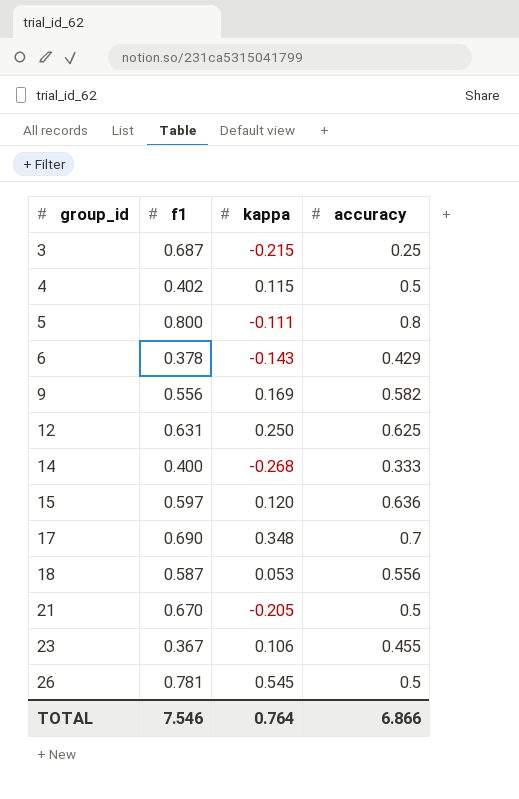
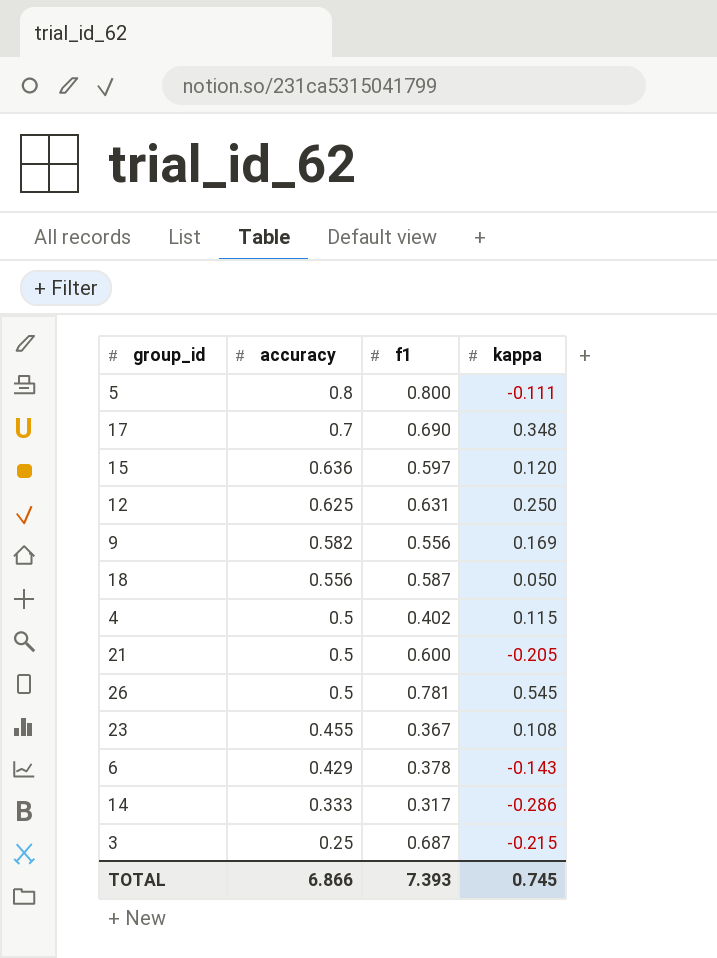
row order: group_id ascending -> accuracy descending
column accuracy | position: 4 -> 2
18 | kappa: 0.053 -> 0.050
21 | f1: 0.670 -> 0.600
23 | kappa: 0.106 -> 0.108
14 | f1: 0.400 -> 0.317
14 | kappa: -0.268 -> -0.286
TOTAL | f1: 7.546 -> 7.393
TOTAL | kappa: 0.764 -> 0.745

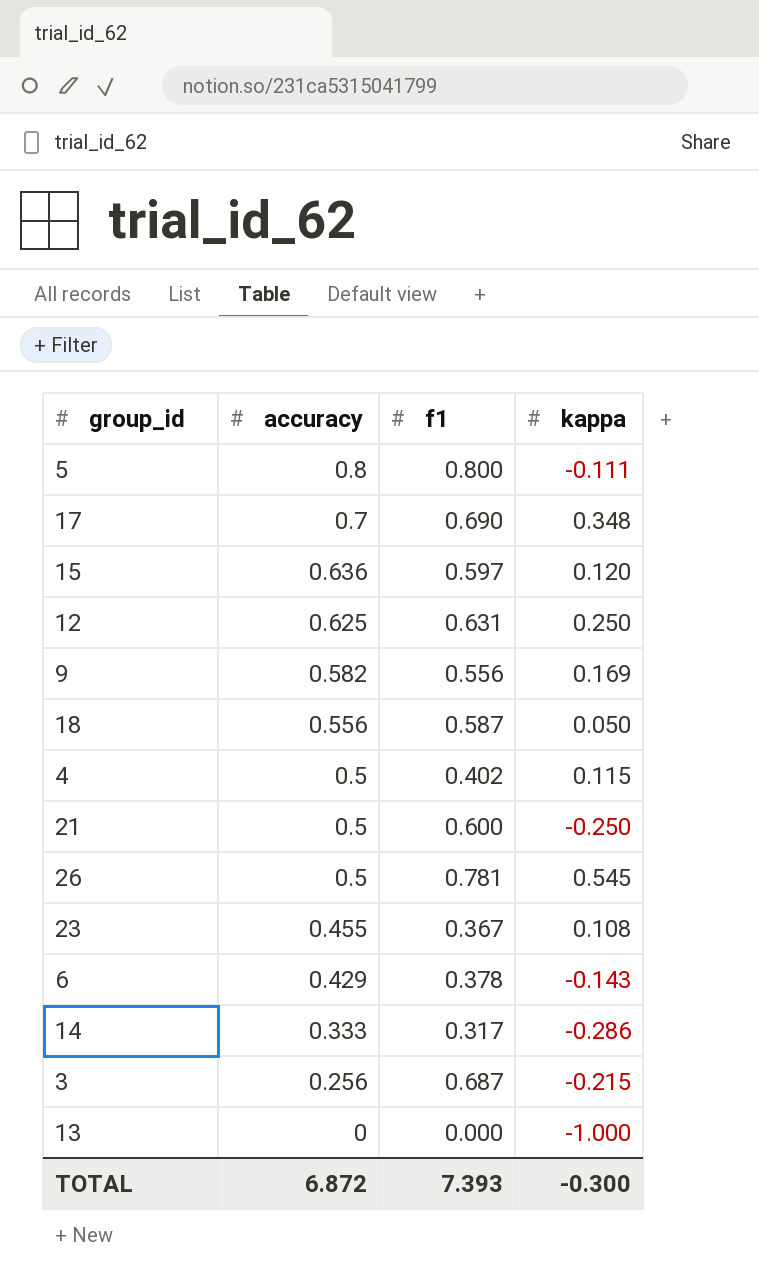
21 | kappa: -0.205 -> -0.250
3 | accuracy: 0.25 -> 0.256
row 13: none -> 0 | 0.000 | -1.000
TOTAL | accuracy: 6.866 -> 6.872
TOTAL | kappa: 0.745 -> -0.300

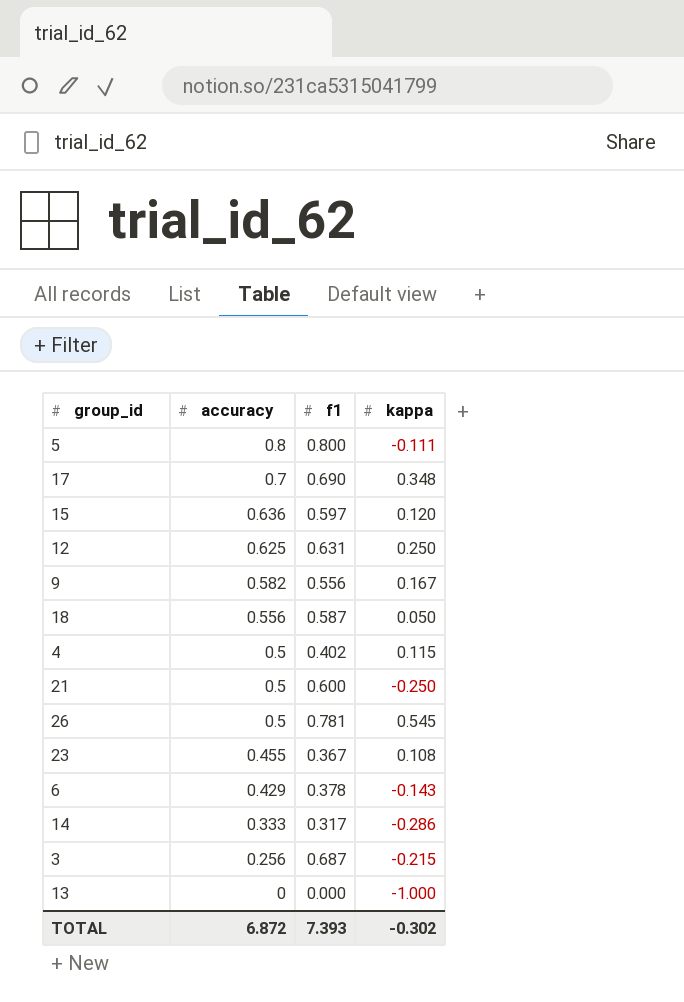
9 | kappa: 0.169 -> 0.167
TOTAL | kappa: -0.300 -> -0.302

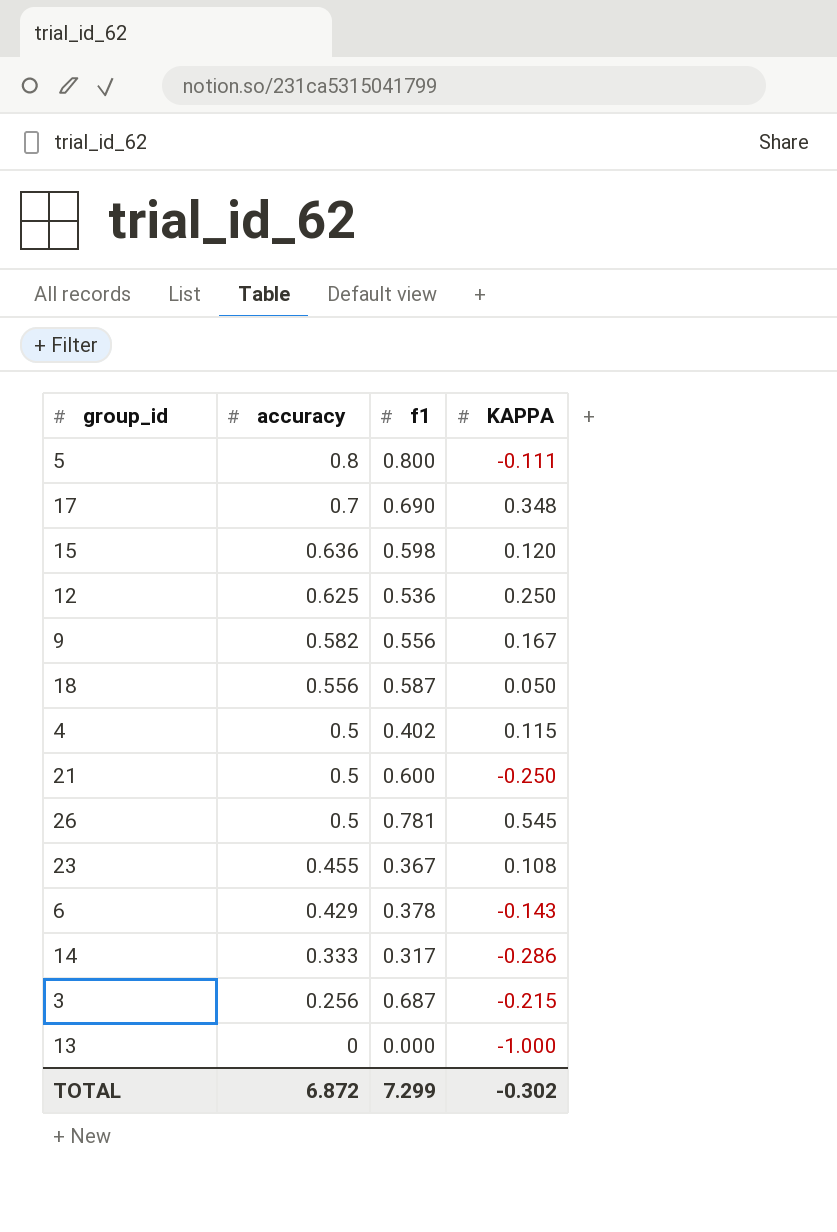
column name: kappa -> KAPPA
15 | f1: 0.597 -> 0.598
12 | f1: 0.631 -> 0.536
TOTAL | f1: 7.393 -> 7.299

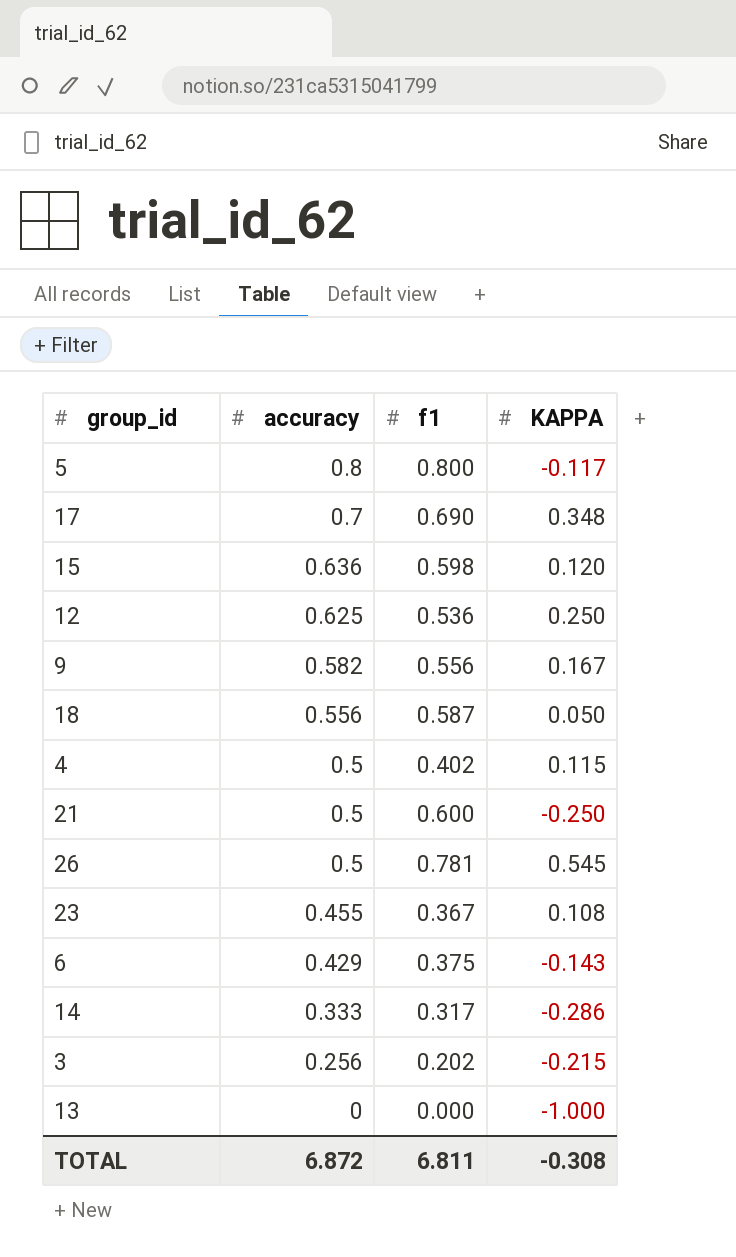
5 | KAPPA: -0.111 -> -0.117
6 | f1: 0.378 -> 0.375
3 | f1: 0.687 -> 0.202
TOTAL | f1: 7.299 -> 6.811
TOTAL | KAPPA: -0.302 -> -0.308

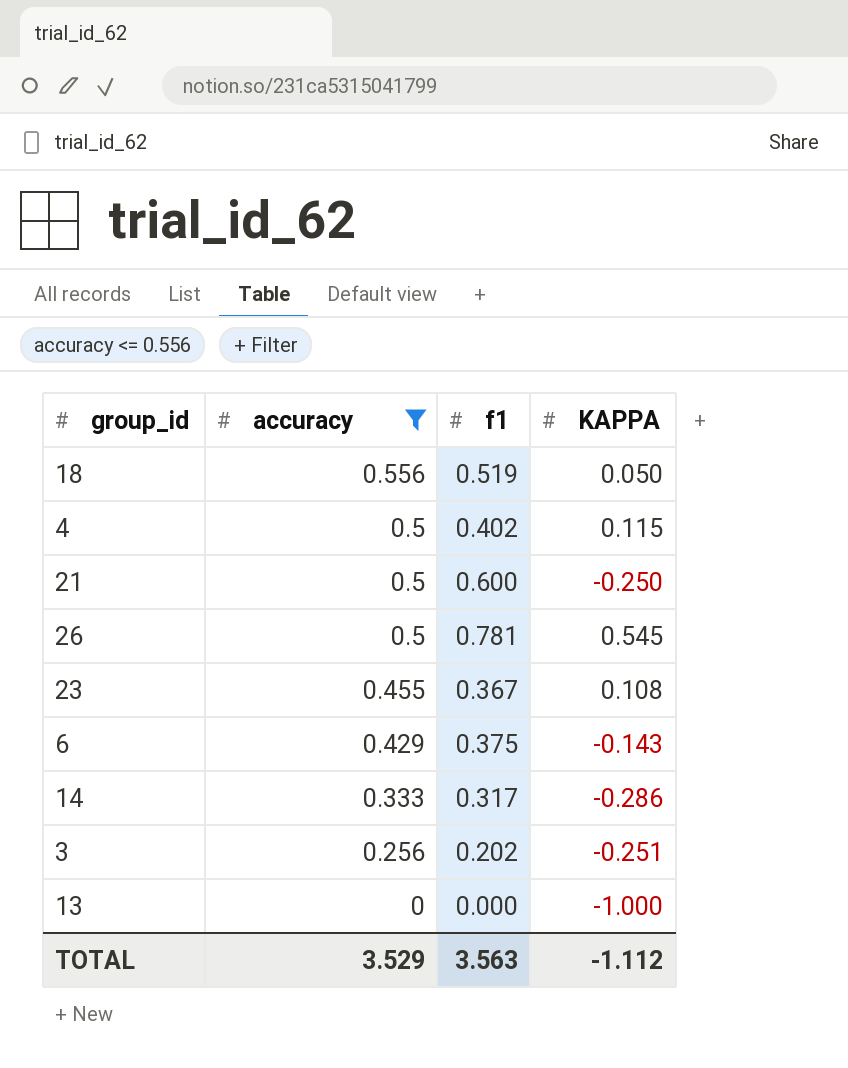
filter: none -> accuracy <= 0.556
18 | f1: 0.587 -> 0.519
3 | KAPPA: -0.215 -> -0.251
TOTAL | accuracy: 6.872 -> 3.529
TOTAL | f1: 6.811 -> 3.563
TOTAL | KAPPA: -0.308 -> -1.112

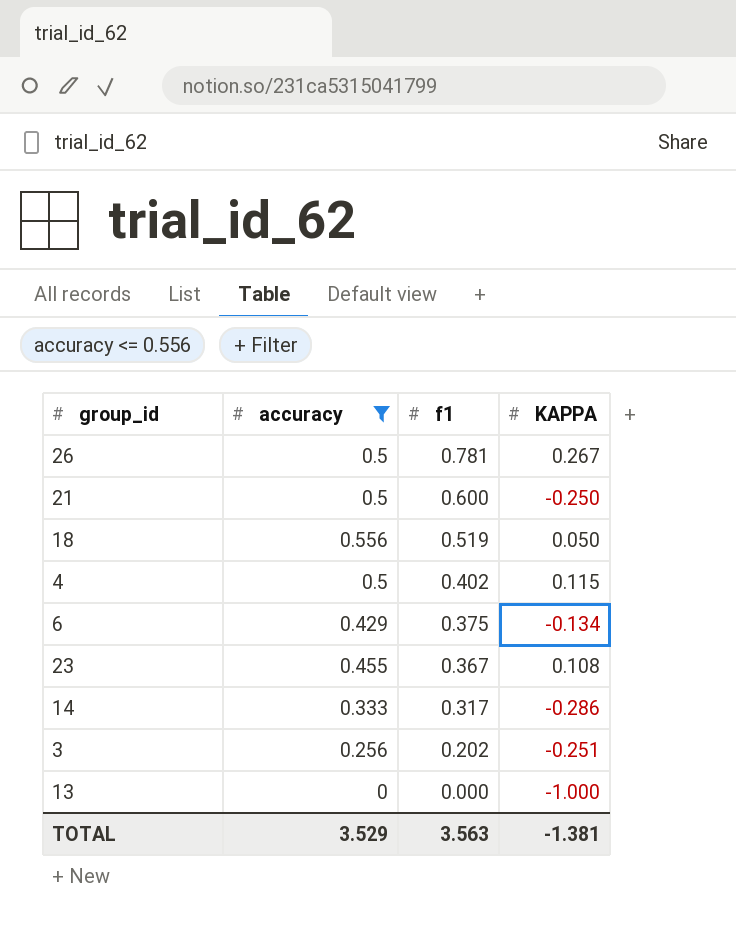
row order: accuracy descending -> f1 descending
26 | KAPPA: 0.545 -> 0.267
6 | KAPPA: -0.143 -> -0.134
TOTAL | KAPPA: -1.112 -> -1.381

